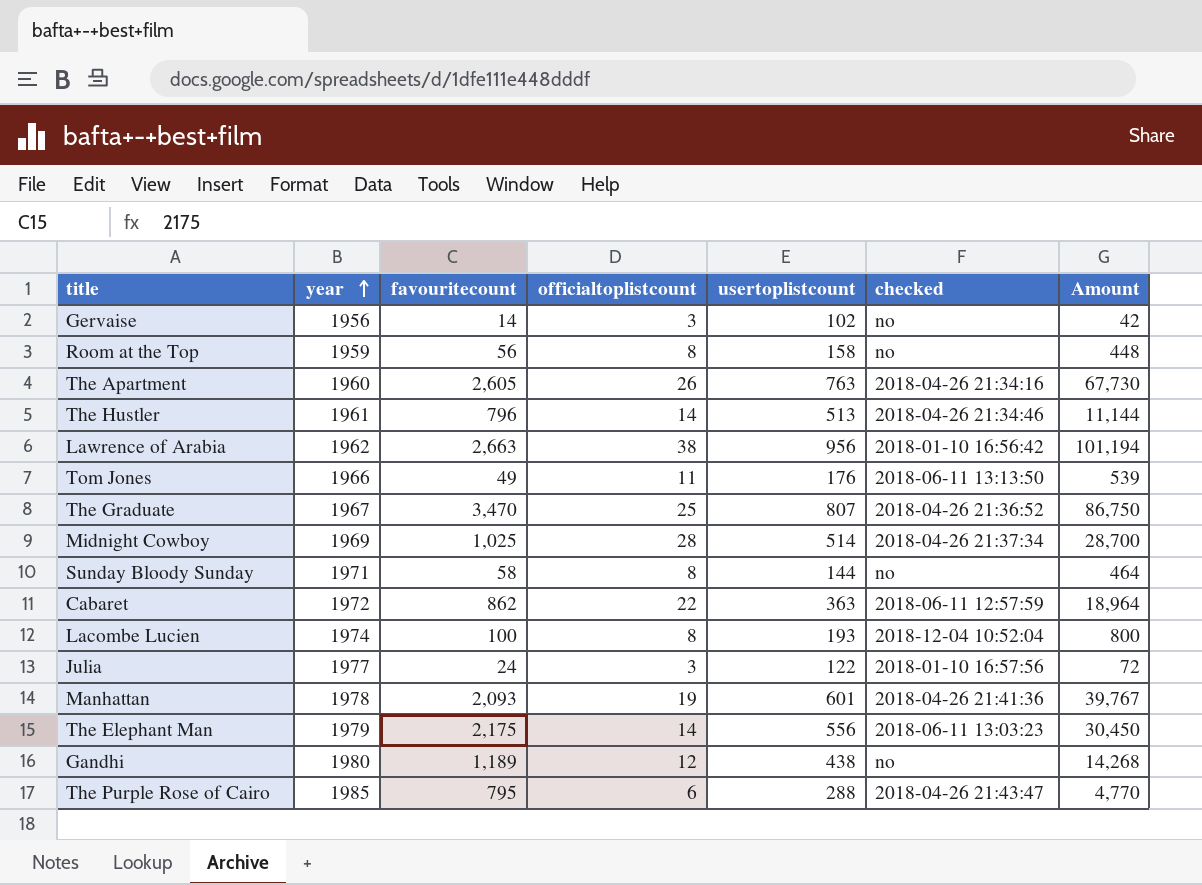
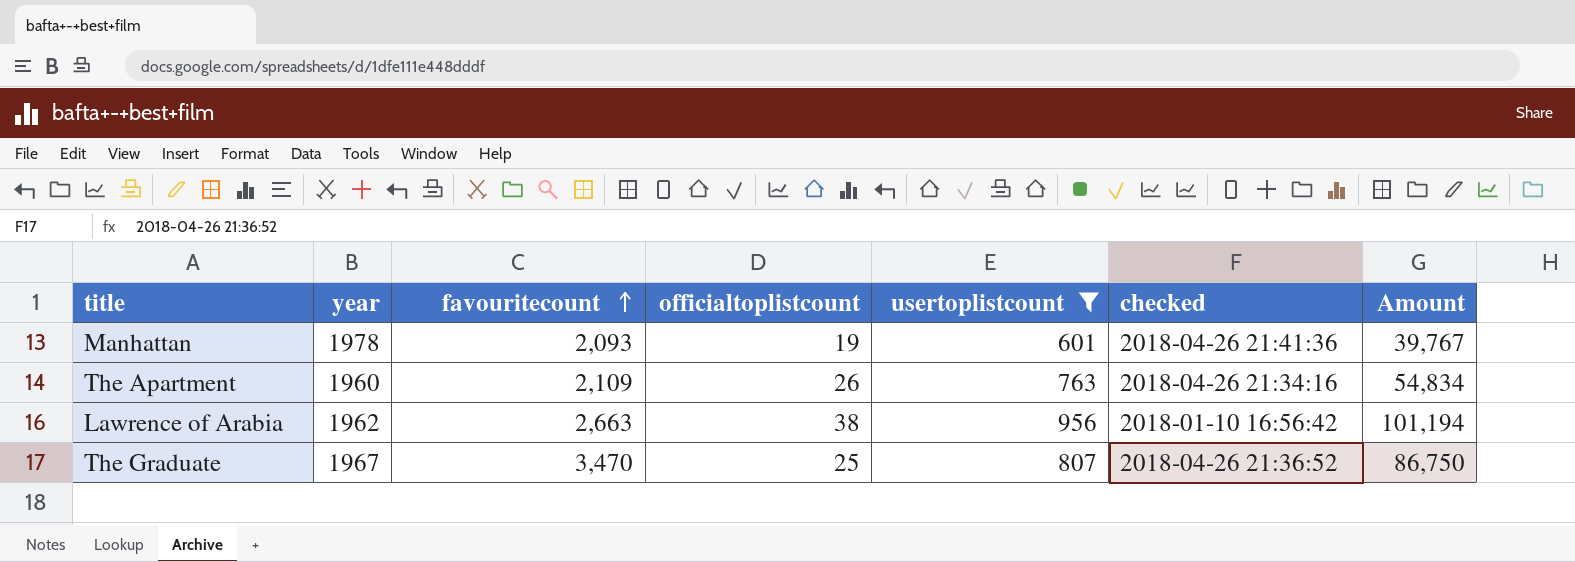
filter: none -> usertoplistcount >= 601
row order: year ascending -> favouritecount ascending
The Apartment | favouritecount: 2,605 -> 2,109
The Apartment | Amount: 67,730 -> 54,834

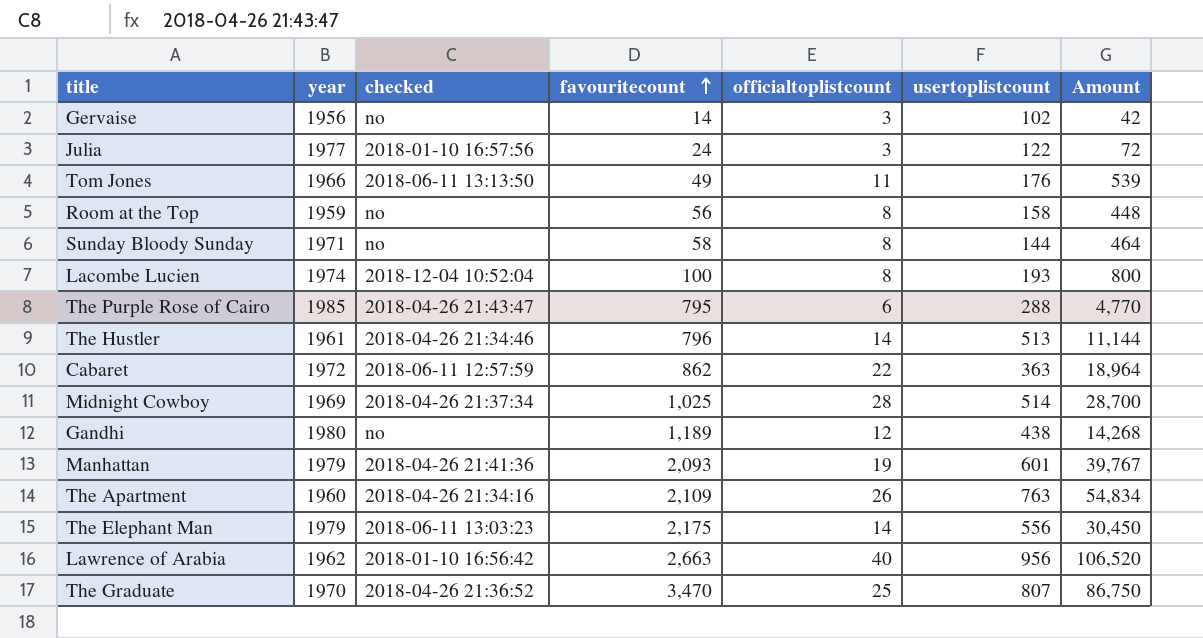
filter: usertoplistcount >= 601 -> none
column checked | position: 6 -> 3
Manhattan | year: 1978 -> 1979
Lawrence of Arabia | officialtoplistcount: 38 -> 40
Lawrence of Arabia | Amount: 101,194 -> 106,520
The Graduate | year: 1967 -> 1970

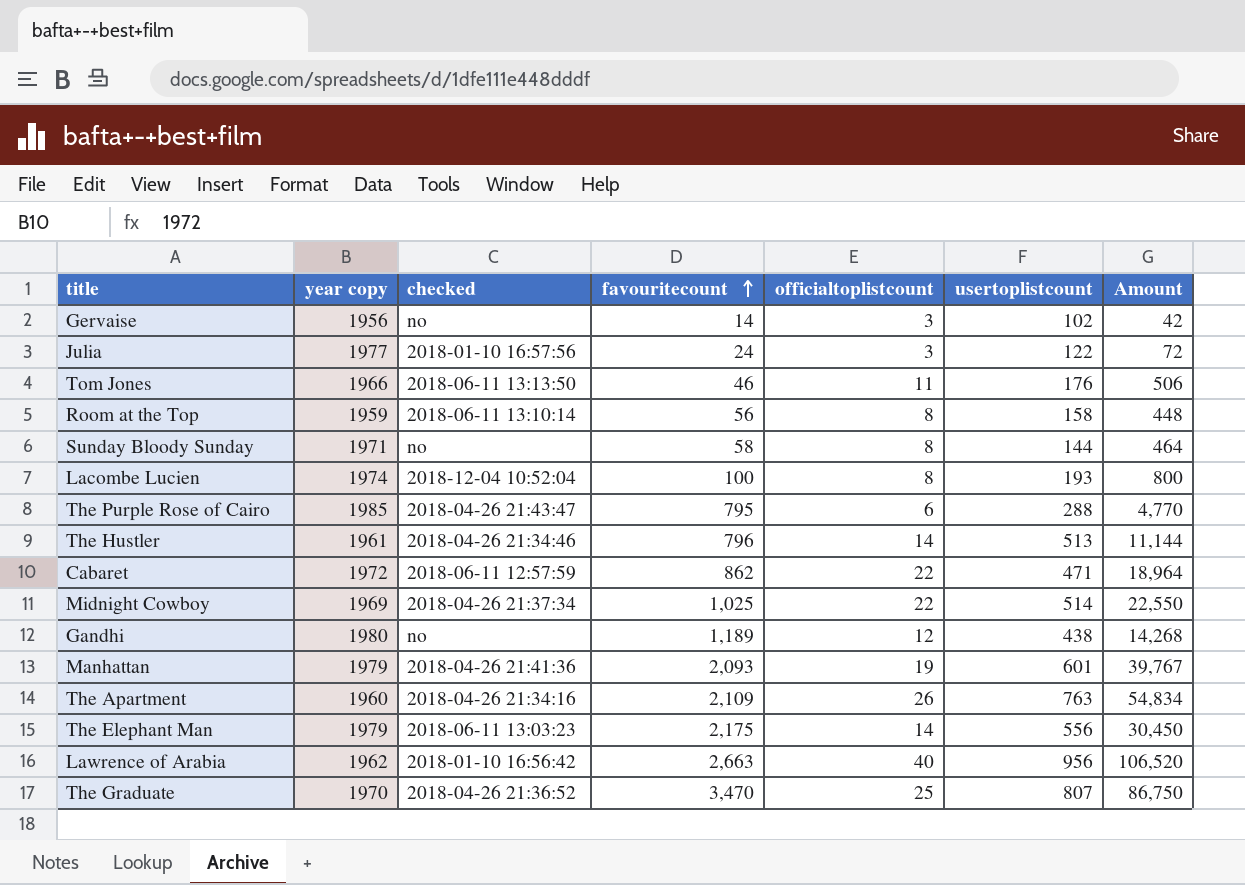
column name: year -> year copy
Tom Jones | favouritecount: 49 -> 46
Tom Jones | Amount: 539 -> 506
Room at the Top | checked: no -> 2018-06-11 13:10:14
Cabaret | usertoplistcount: 363 -> 471
Midnight Cowboy | officialtoplistcount: 28 -> 22
Midnight Cowboy | Amount: 28,700 -> 22,550

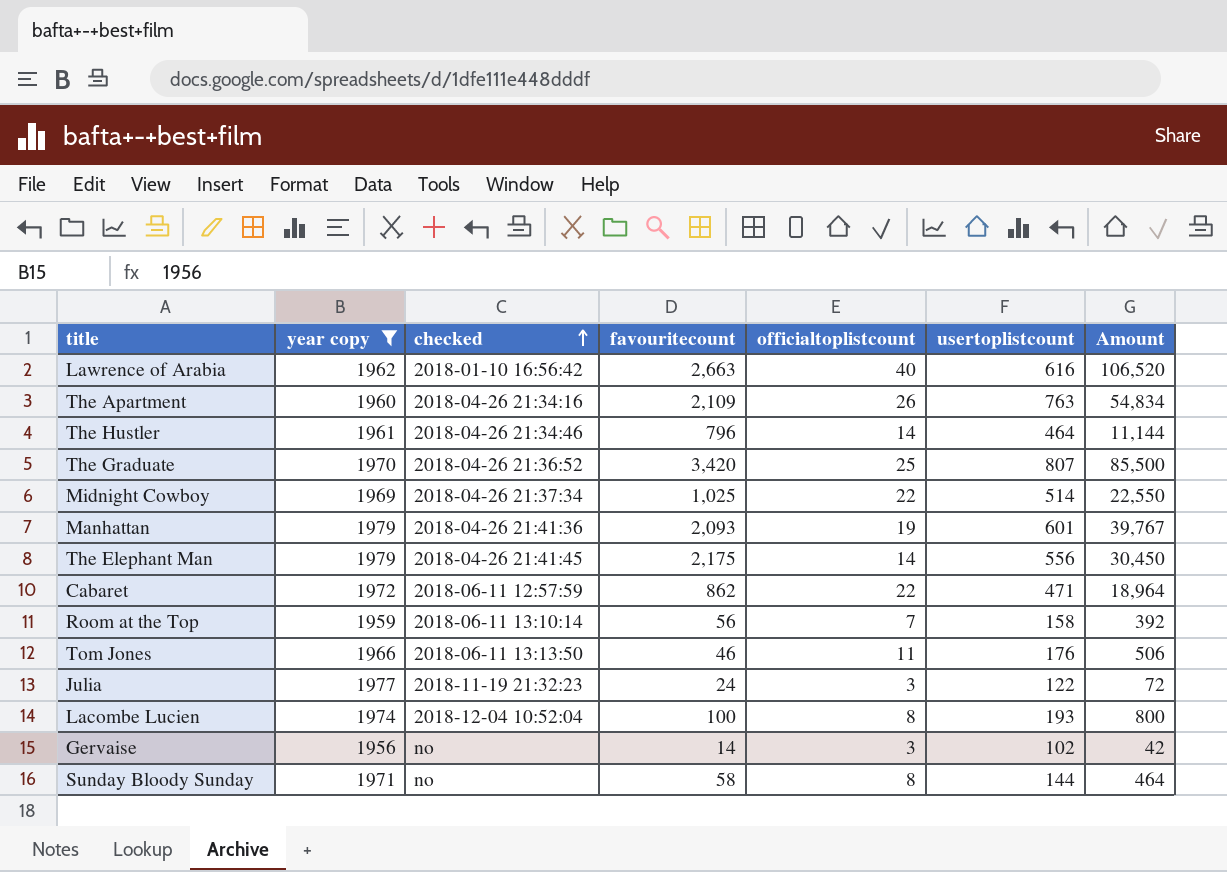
filter: none -> year copy <= 1979
row order: favouritecount ascending -> checked ascending
Lawrence of Arabia | usertoplistcount: 956 -> 616
The Hustler | usertoplistcount: 513 -> 464
The Graduate | favouritecount: 3,470 -> 3,420
The Graduate | Amount: 86,750 -> 85,500
The Elephant Man | checked: 2018-06-11 13:03:23 -> 2018-04-26 21:41:45
Room at the Top | officialtoplistcount: 8 -> 7
Room at the Top | Amount: 448 -> 392
Julia | checked: 2018-01-10 16:57:56 -> 2018-11-19 21:32:23

